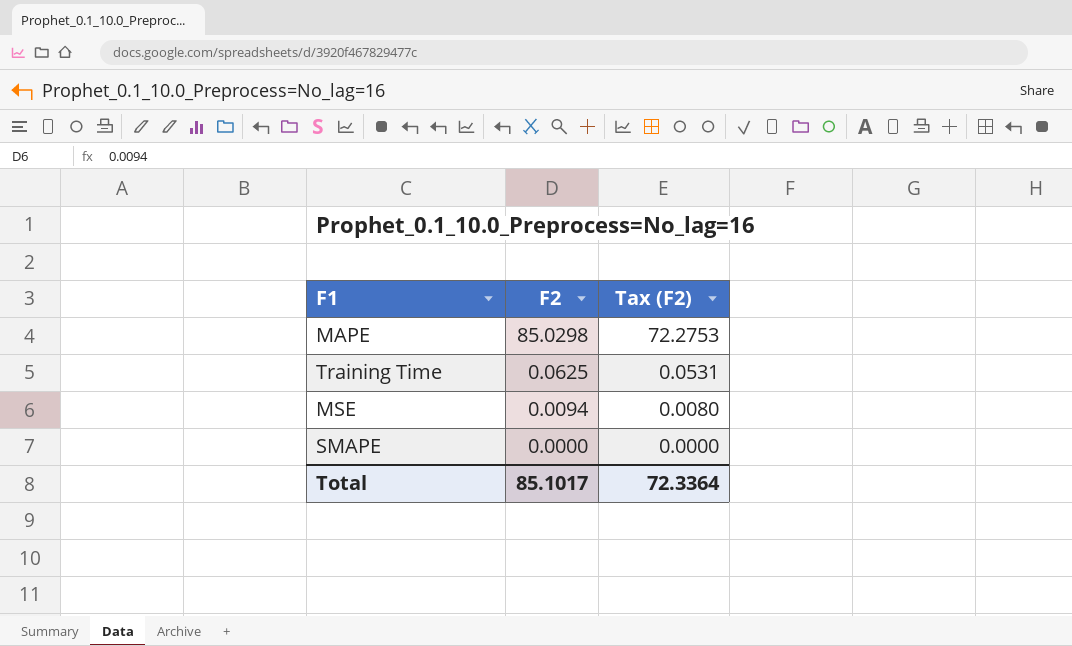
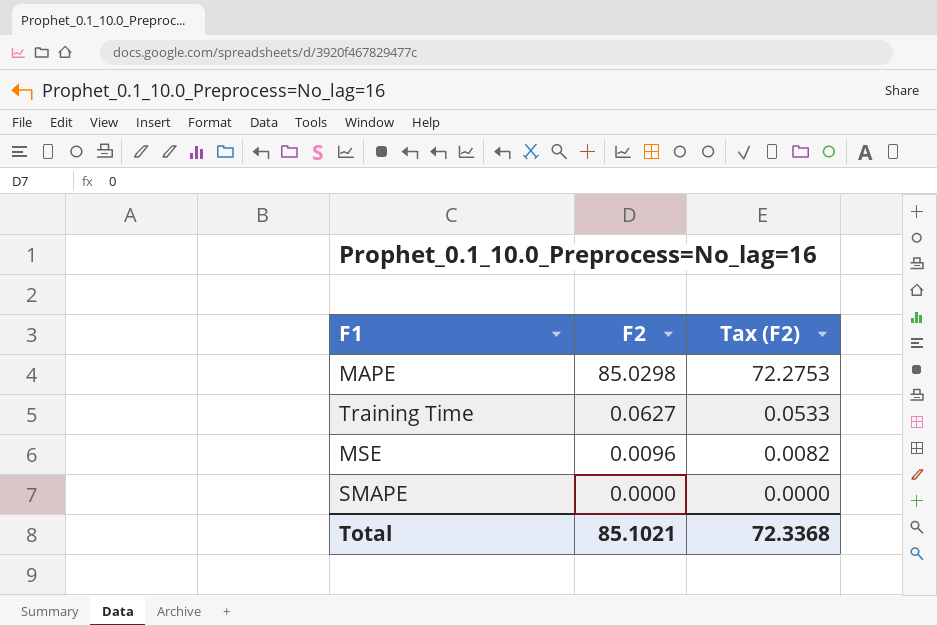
Training Time | F2: 0.0625 -> 0.0627
Training Time | Tax (F2): 0.0531 -> 0.0533
MSE | F2: 0.0094 -> 0.0096
MSE | Tax (F2): 0.0080 -> 0.0082
Total | F2: 85.1017 -> 85.1021
Total | Tax (F2): 72.3364 -> 72.3368

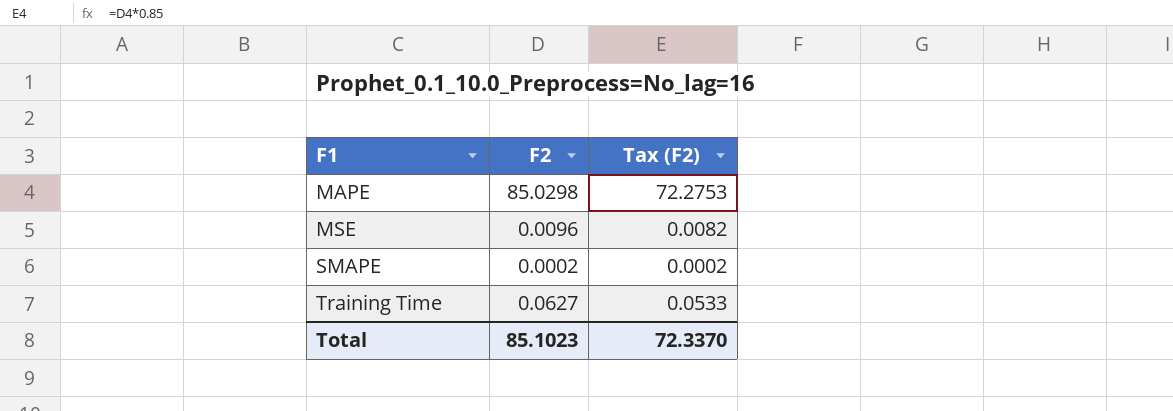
row order: F2 descending -> F1 ascending
SMAPE | F2: 0.0000 -> 0.0002
SMAPE | Tax (F2): 0.0000 -> 0.0002
Total | F2: 85.1021 -> 85.1023
Total | Tax (F2): 72.3368 -> 72.3370

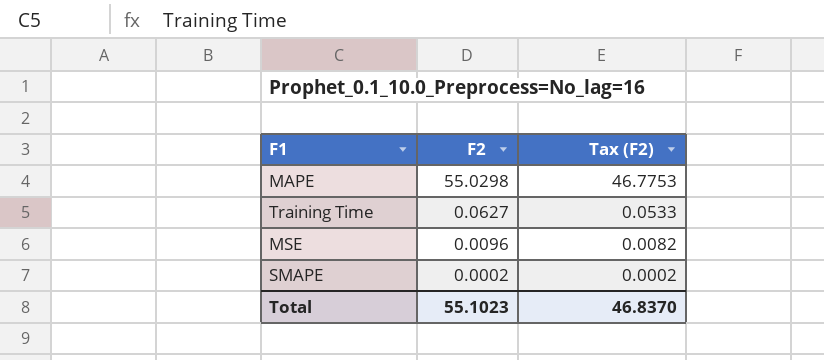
row order: F1 ascending -> F2 descending
MAPE | F2: 85.0298 -> 55.0298
MAPE | Tax (F2): 72.2753 -> 46.7753
Total | F2: 85.1023 -> 55.1023
Total | Tax (F2): 72.3370 -> 46.8370

